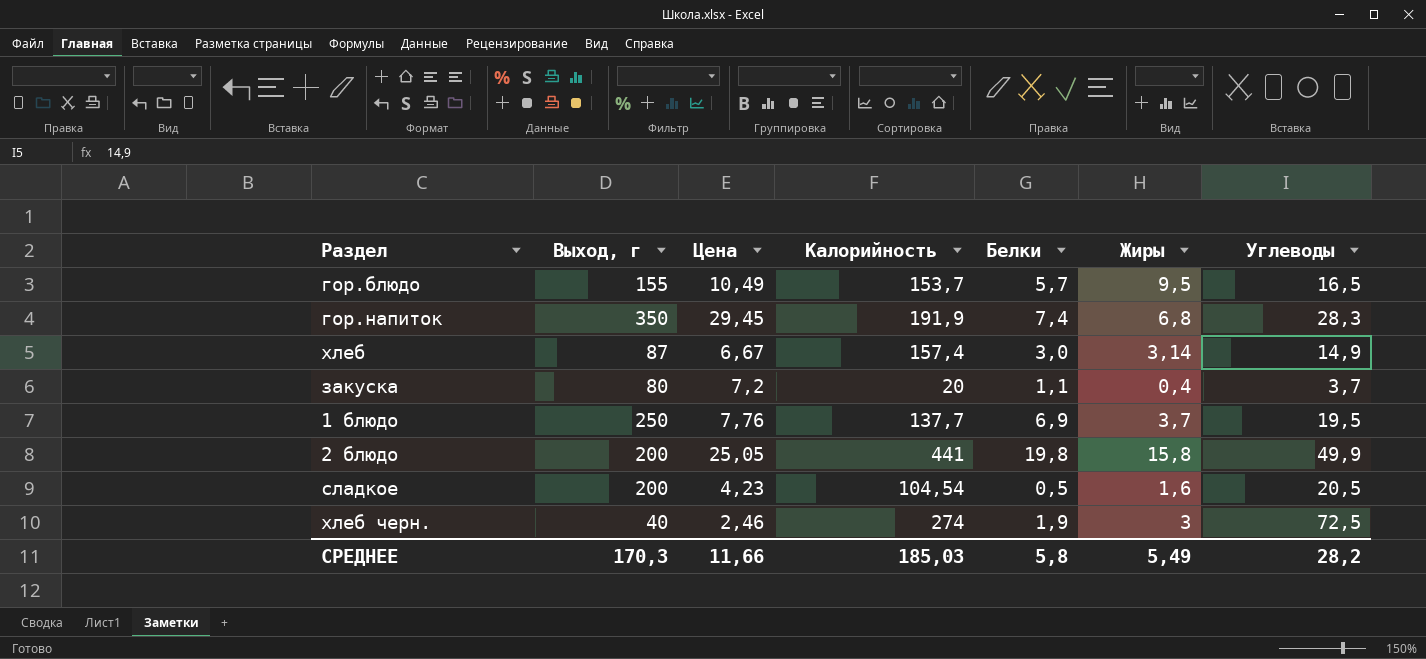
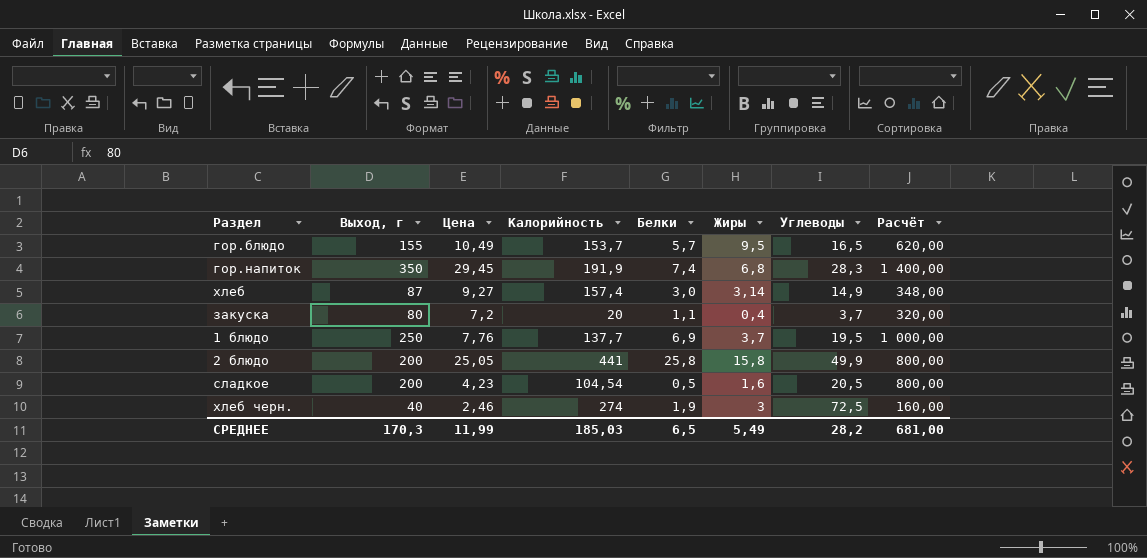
column Расчёт | formula: none -> [Выход, г] * 4
хлеб | Цена: 6,67 -> 9,27
2 блюдо | Белки: 19,8 -> 25,8
СРЕДНЕЕ | Цена: 11,66 -> 11,99
СРЕДНЕЕ | Белки: 5,8 -> 6,5

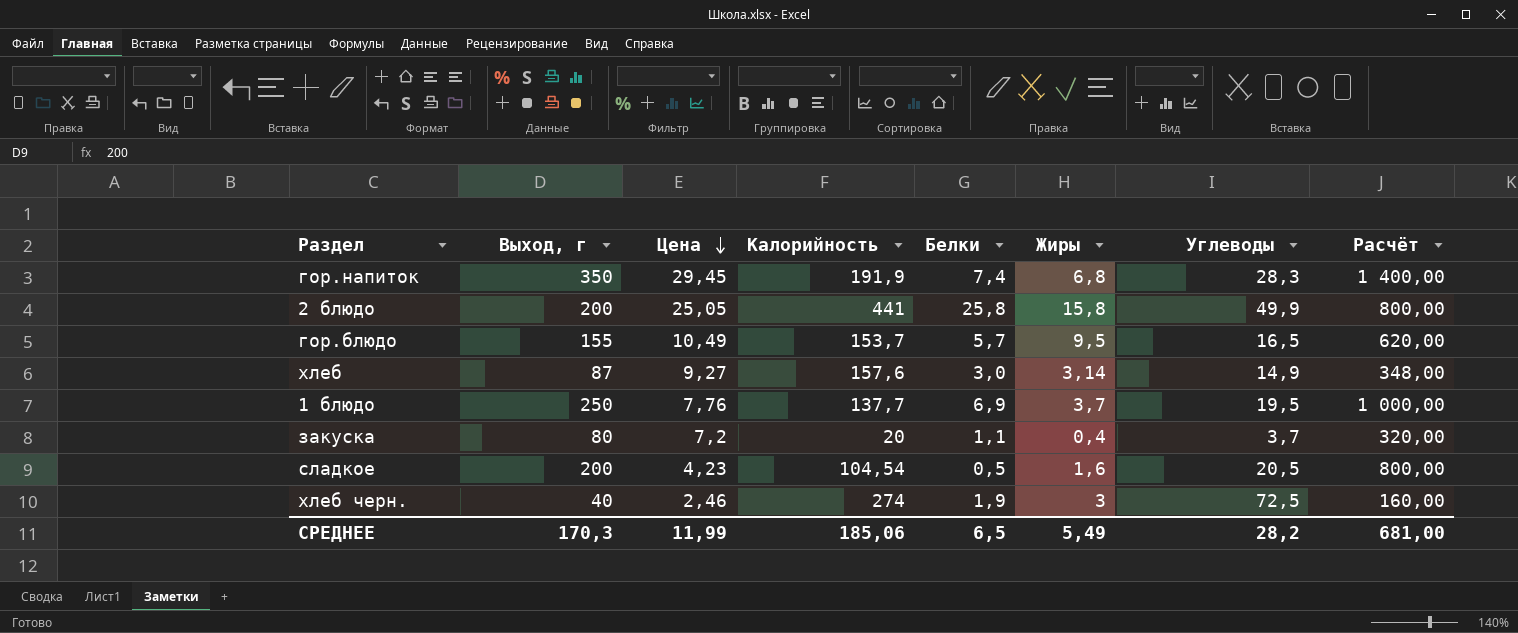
row order: none -> Цена descending
хлеб | Калорийность: 157,4 -> 157,6
СРЕДНЕЕ | Калорийность: 185,03 -> 185,06

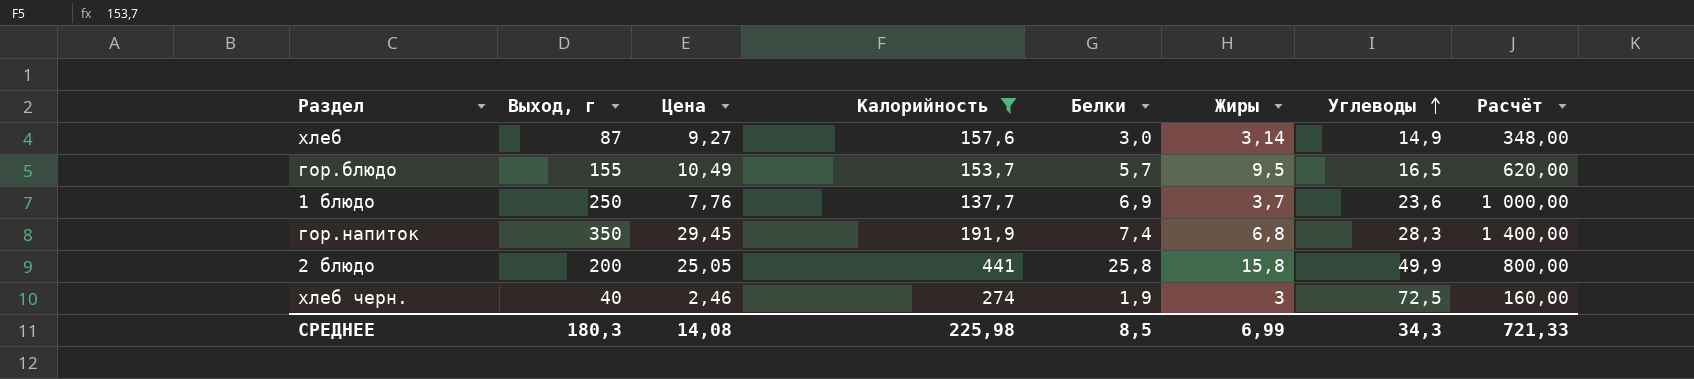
filter: none -> Калорийность >= 137,7
row order: Цена descending -> Углеводы ascending
1 блюдо | Углеводы: 19,5 -> 23,6
СРЕДНЕЕ | Выход, г: 170,3 -> 180,3
СРЕДНЕЕ | Цена: 11,99 -> 14,08
СРЕДНЕЕ | Калорийность: 185,06 -> 225,98
СРЕДНЕЕ | Белки: 6,5 -> 8,5
СРЕДНЕЕ | Жиры: 5,49 -> 6,99
СРЕДНЕЕ | Углеводы: 28,2 -> 34,3
СРЕДНЕЕ | Расчёт: 681,00 -> 721,33

